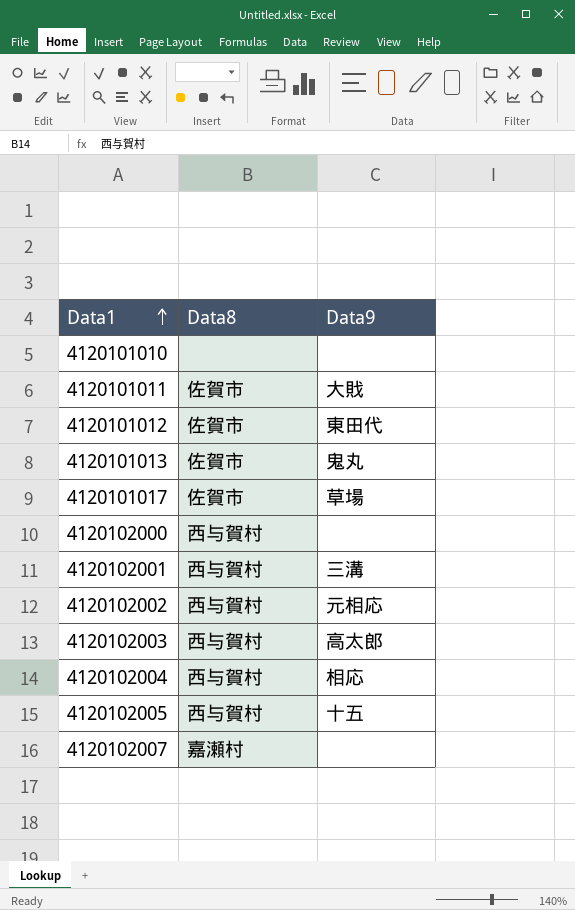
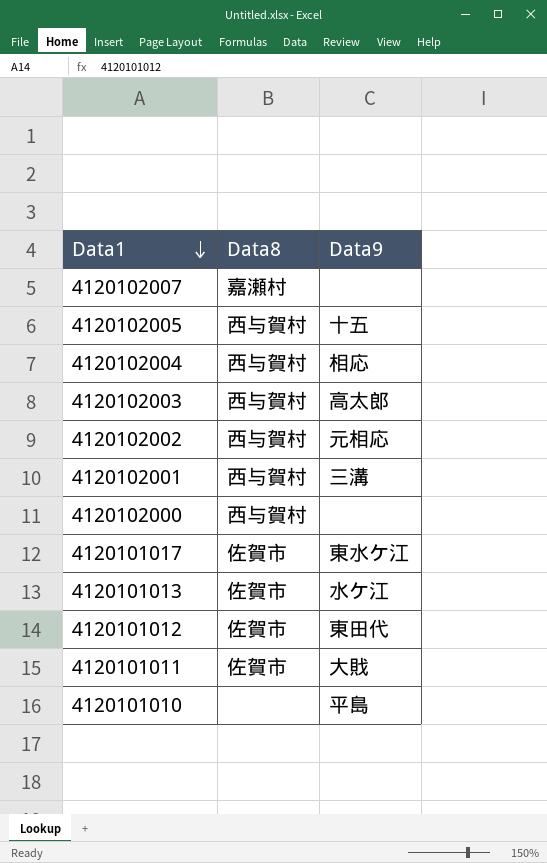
row order: Data1 ascending -> Data1 descending
4120101017 | Data9: 草場 -> 東水ケ江
4120101013 | Data9: 鬼丸 -> 水ケ江
4120101010 | Data9: none -> 平島

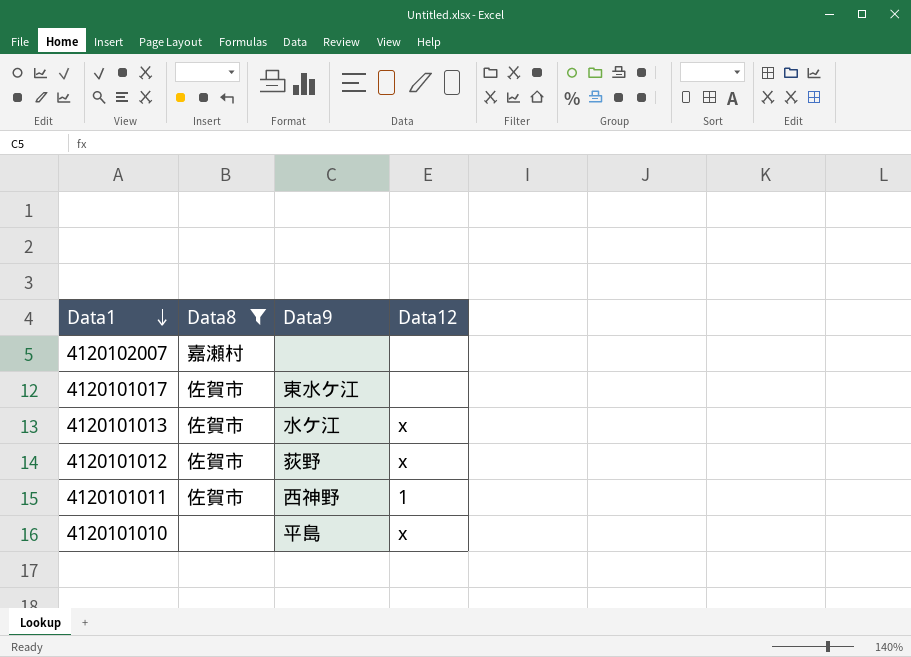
filter: none -> Data8 != 西与賀村
column Data12 | position: none -> 4
4120101012 | Data9: 東田代 -> 荻野
4120101011 | Data9: 大戝 -> 西神野

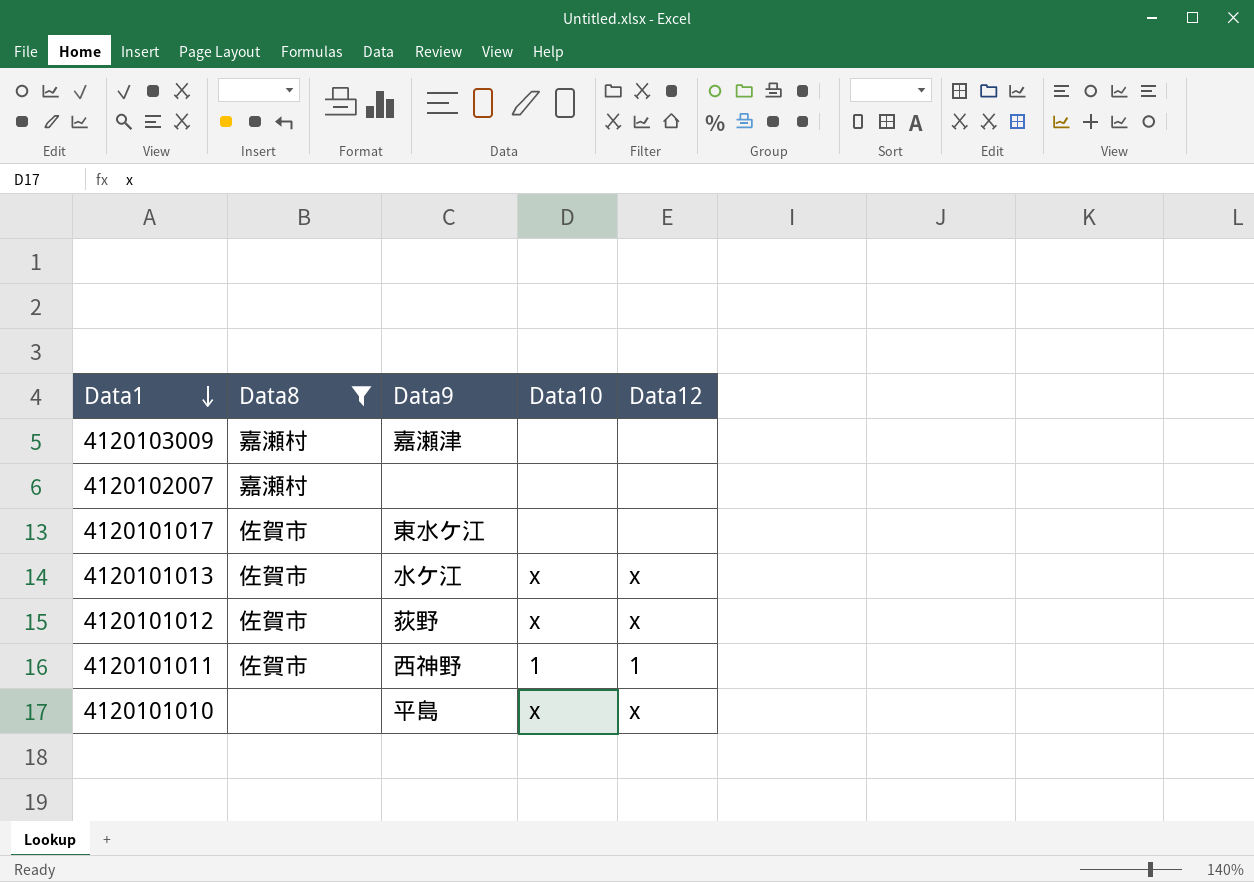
column Data10 | position: none -> 4
row 4120103009: none -> 嘉瀬村 | 嘉瀬津 | none | none

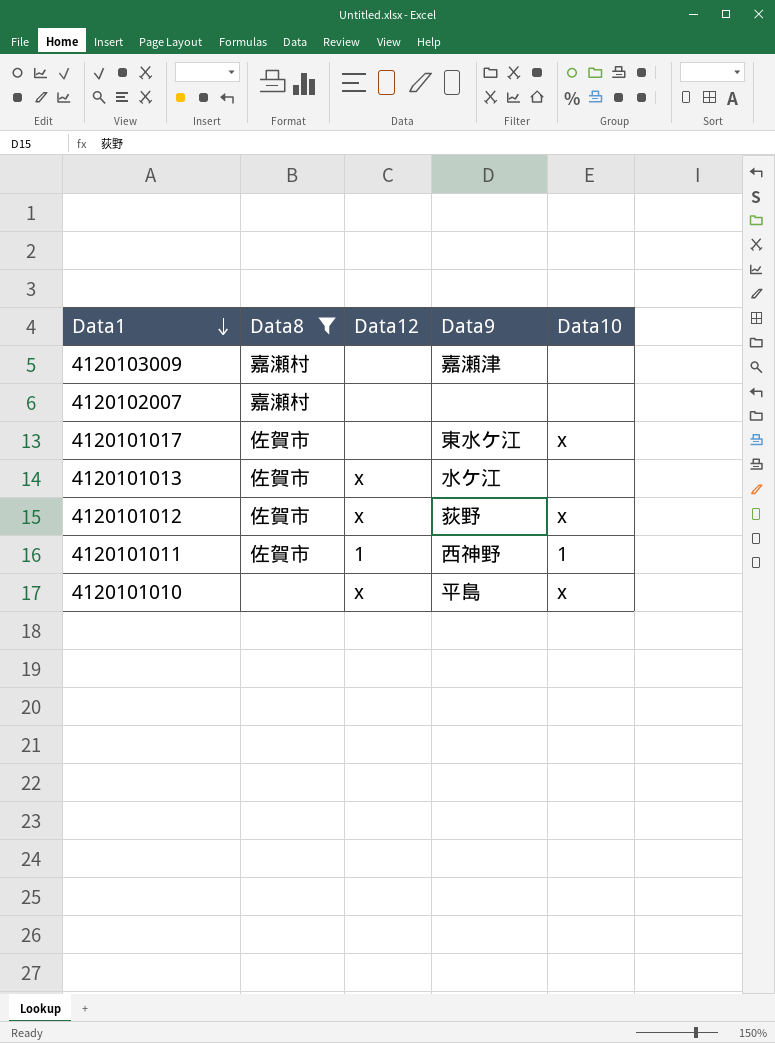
column Data12 | position: 5 -> 3
4120101017 | Data10: none -> x
4120101013 | Data10: x -> none

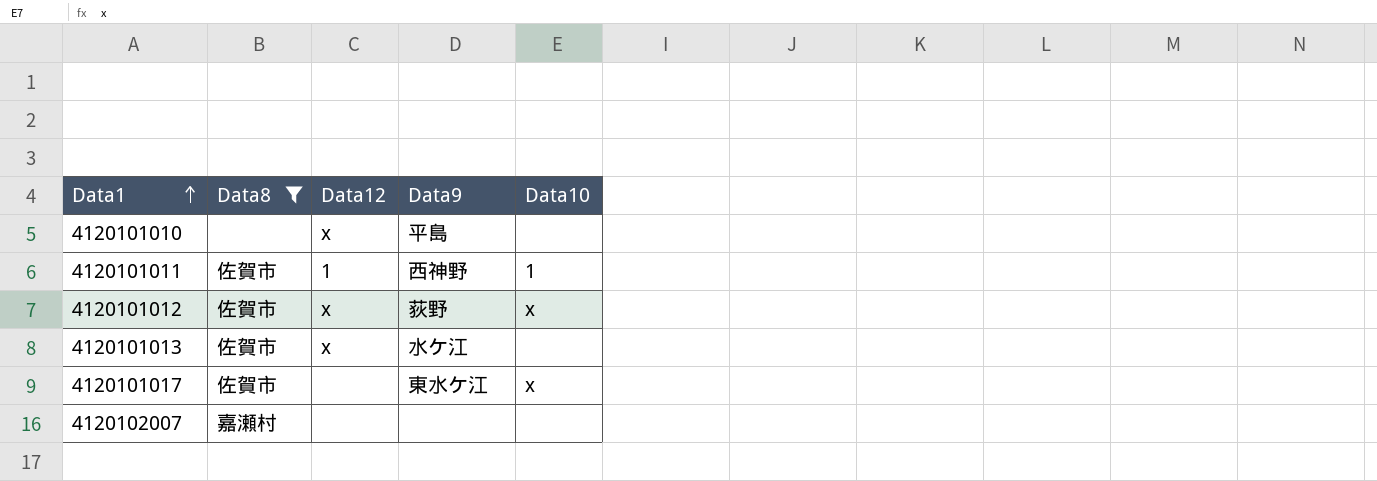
row order: Data1 descending -> Data1 ascending
row 4120103009: 嘉瀬村 | none | 嘉瀬津 | none -> none
4120101010 | Data10: x -> none

